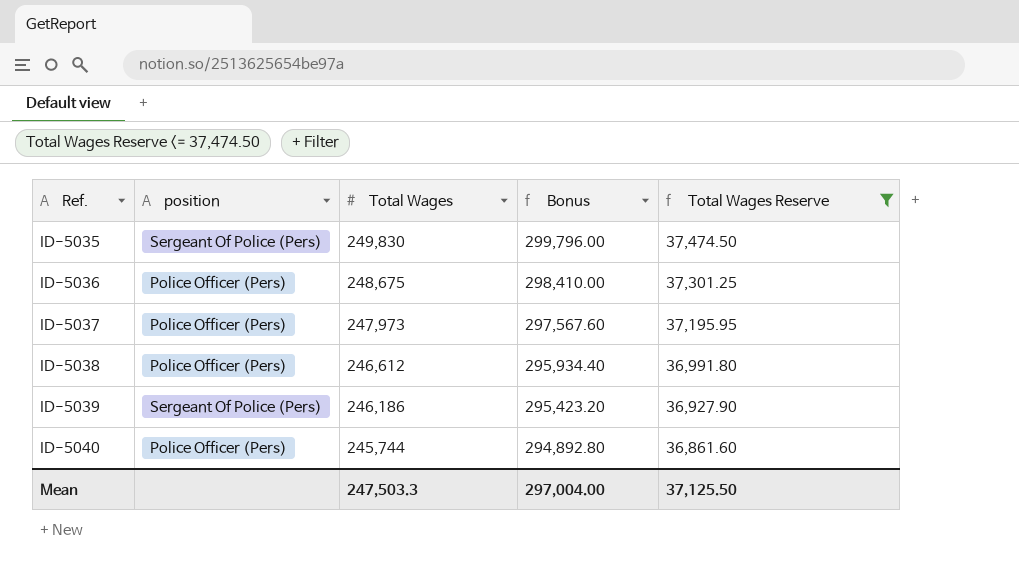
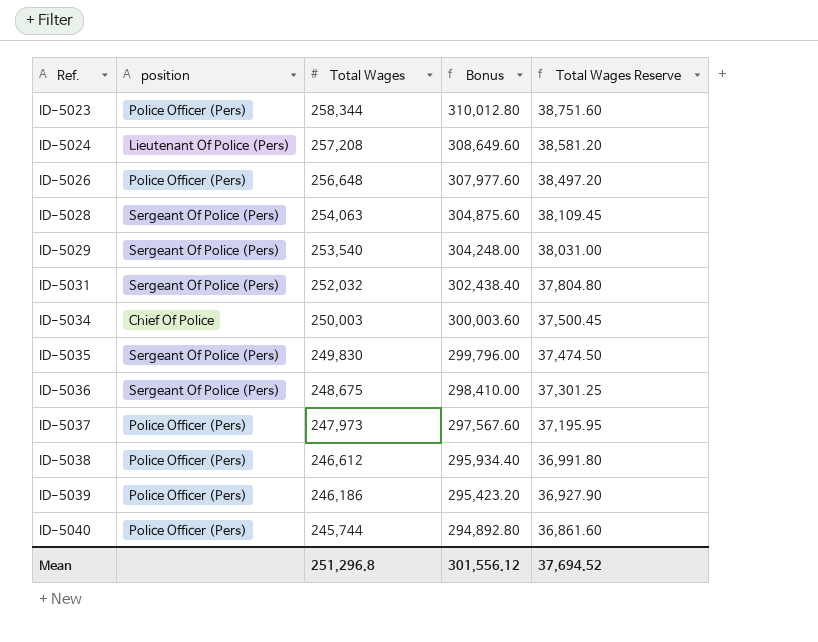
filter: Total Wages Reserve <= 37,474.50 -> none
ID-5036 | position: Police Officer (Pers) -> Sergeant Of Police (Pers)
ID-5039 | position: Sergeant Of Police (Pers) -> Police Officer (Pers)
Mean | Total Wages: 247,503.3 -> 251,296.8
Mean | Bonus: 297,004.00 -> 301,556.12
Mean | Total Wages Reserve: 37,125.50 -> 37,694.52

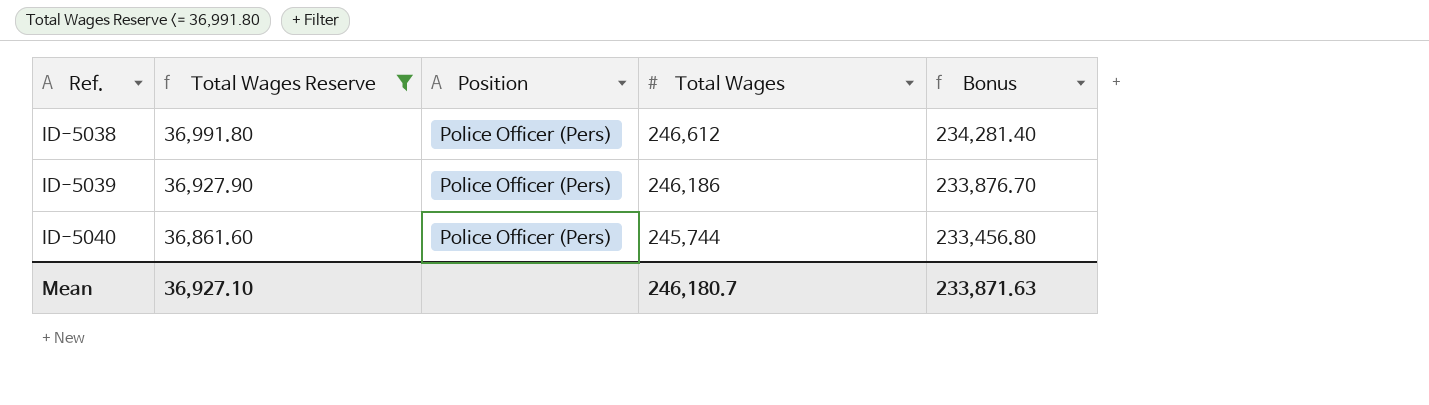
filter: none -> Total Wages Reserve <= 36,991.80
column Total Wages Reserve | position: 5 -> 2
column name: position -> Position
column Bonus | formula: [Total Wages] * 1.2 -> [Total Wages] * 0.95
Mean | Total Wages Reserve: 37,694.52 -> 36,927.10
Mean | Total Wages: 251,296.8 -> 246,180.7
Mean | Bonus: 301,556.12 -> 233,871.63

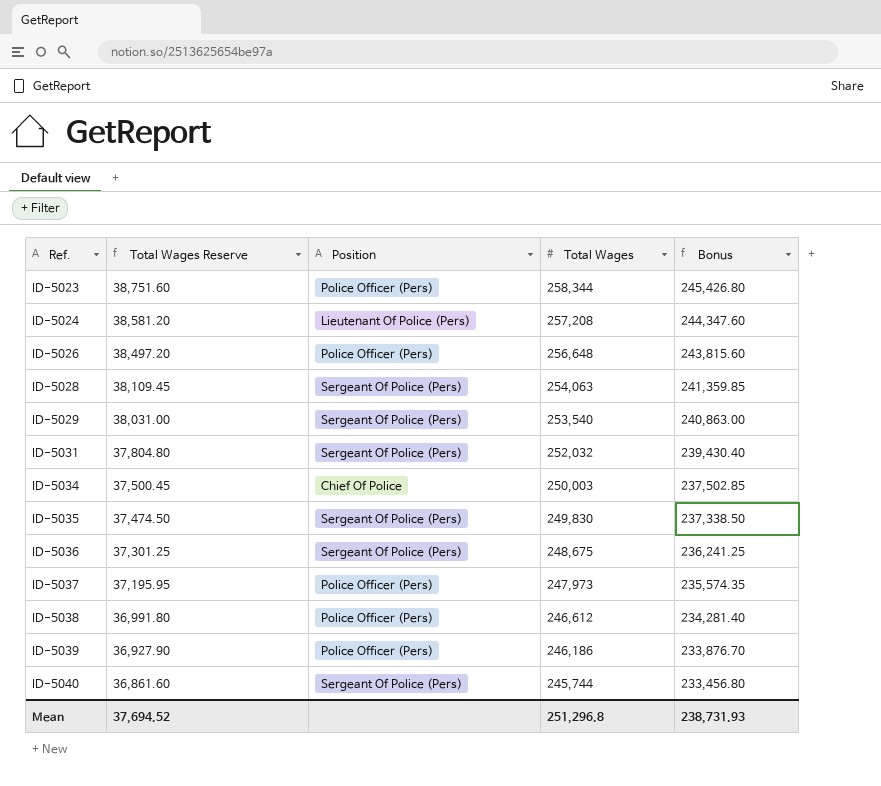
filter: Total Wages Reserve <= 36,991.80 -> none
ID-5040 | Position: Police Officer (Pers) -> Sergeant Of Police (Pers)
Mean | Total Wages Reserve: 36,927.10 -> 37,694.52
Mean | Total Wages: 246,180.7 -> 251,296.8
Mean | Bonus: 233,871.63 -> 238,731.93

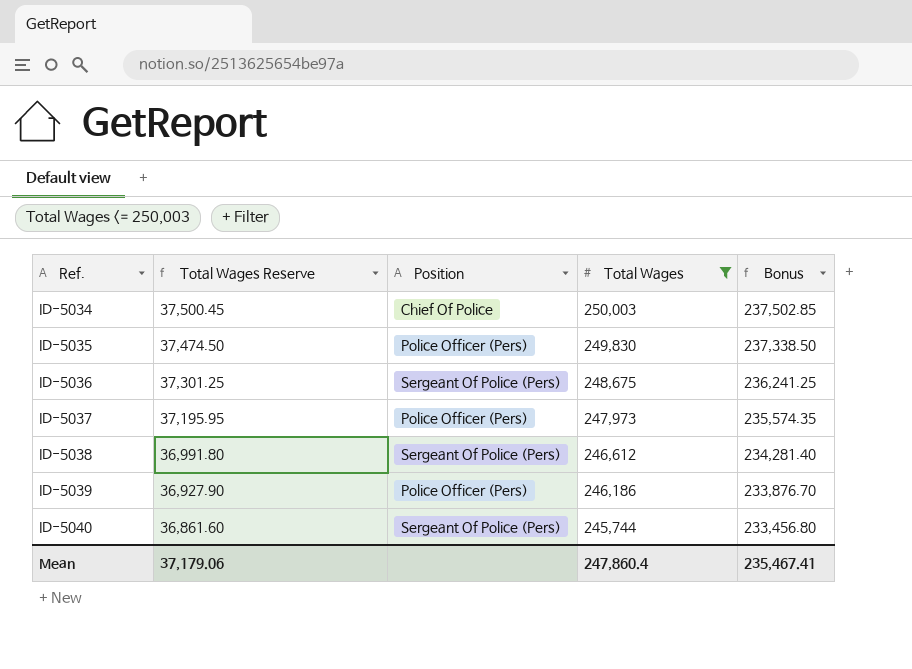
filter: none -> Total Wages <= 250,003
ID-5035 | Position: Sergeant Of Police (Pers) -> Police Officer (Pers)
ID-5038 | Position: Police Officer (Pers) -> Sergeant Of Police (Pers)
Mean | Total Wages Reserve: 37,694.52 -> 37,179.06
Mean | Total Wages: 251,296.8 -> 247,860.4
Mean | Bonus: 238,731.93 -> 235,467.41

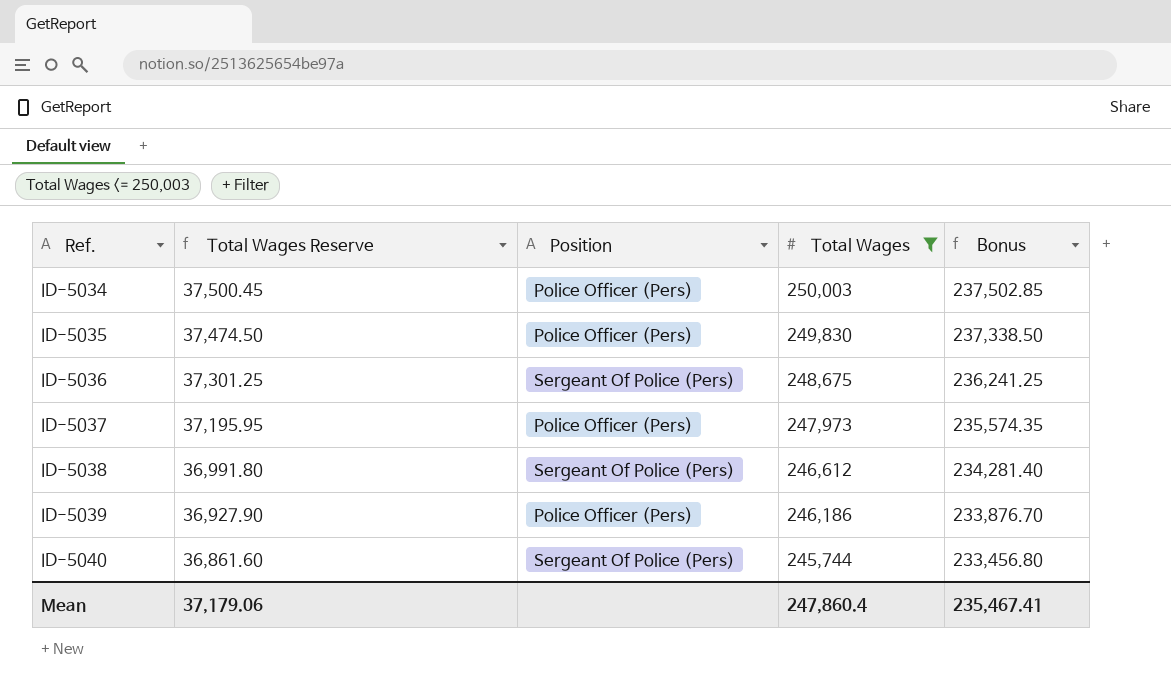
ID-5034 | Position: Chief Of Police -> Police Officer (Pers)

